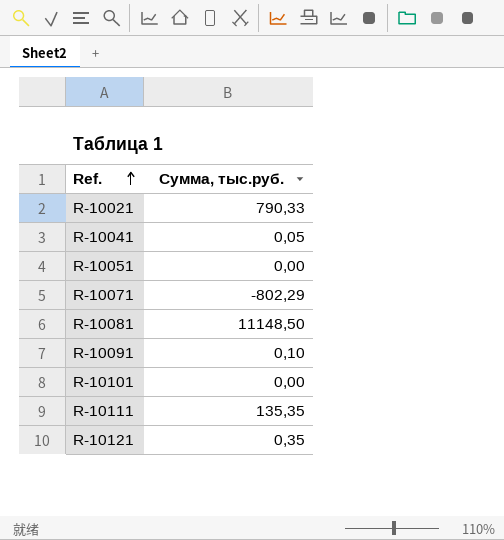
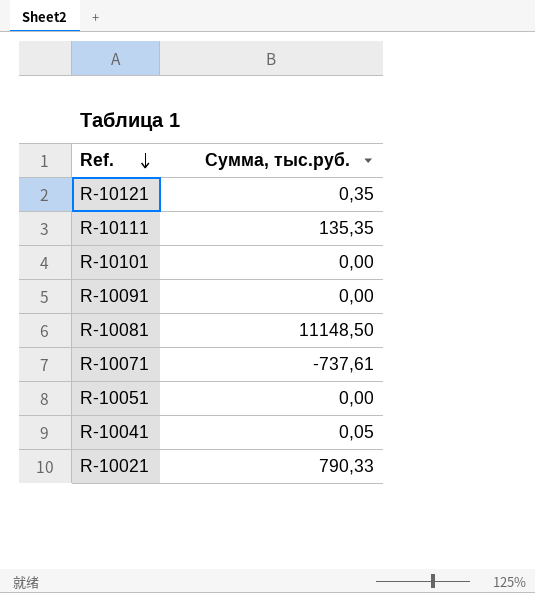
row order: Ref. ascending -> Ref. descending
R-10091 | Сумма, тыс.руб.: 0,10 -> 0,00
R-10071 | Сумма, тыс.руб.: -802,29 -> -737,61

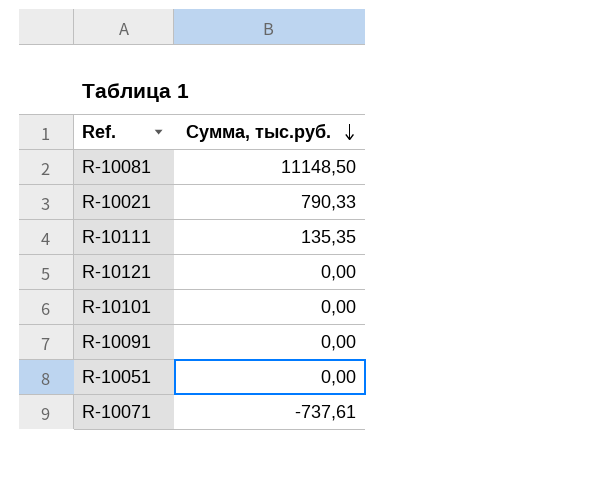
row order: Ref. descending -> Сумма, тыс.руб. descending
row R-10041: 0,05 -> none
R-10121 | Сумма, тыс.руб.: 0,35 -> 0,00

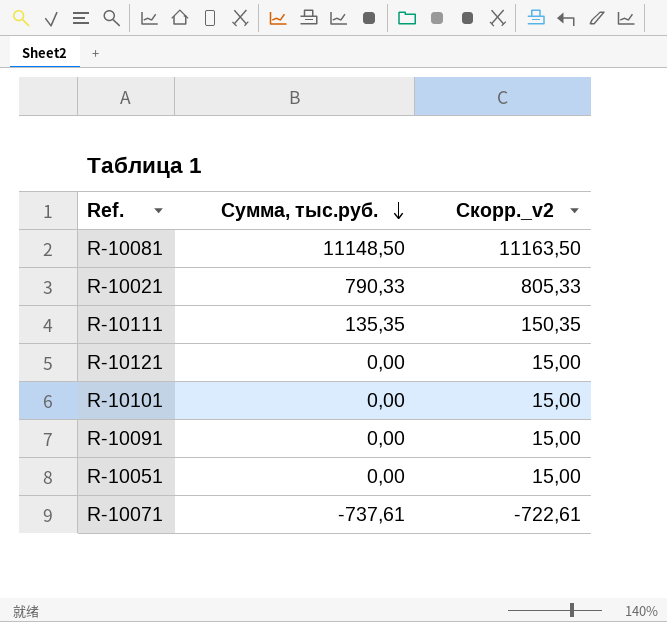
column Скорр._v2 | formula: none -> [Сумма, тыс.руб.] + 15

